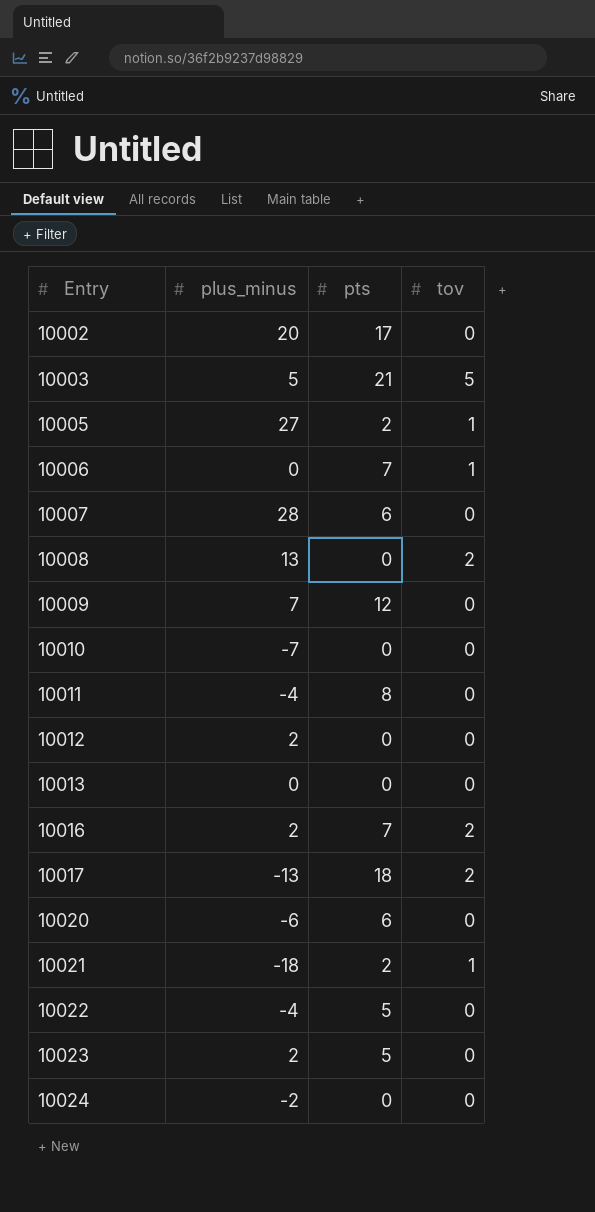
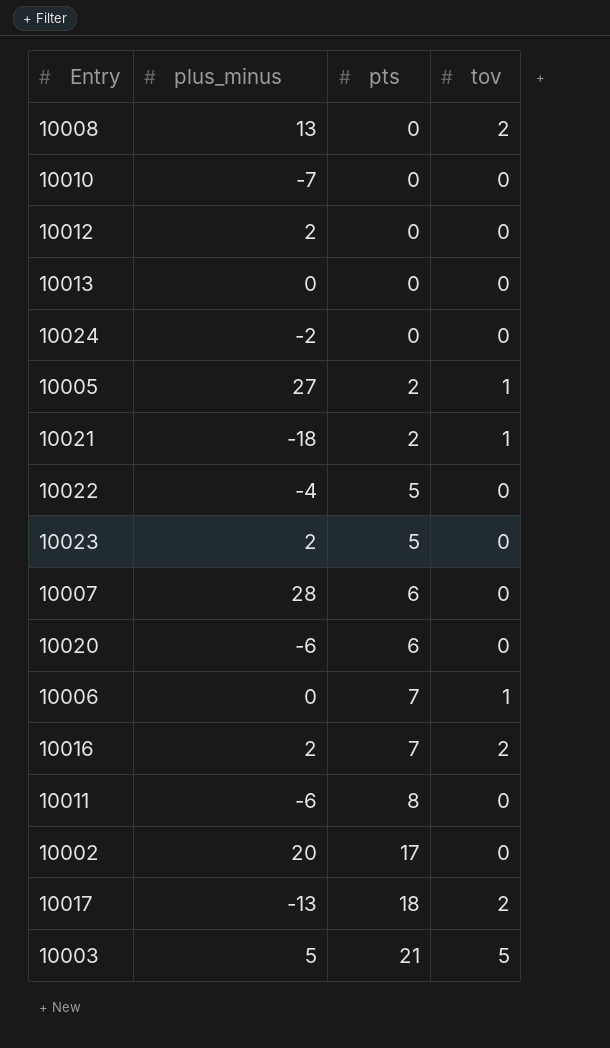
row order: Entry ascending -> pts ascending
row 10009: 7 | 12 | 0 -> none
10011 | plus_minus: -4 -> -6

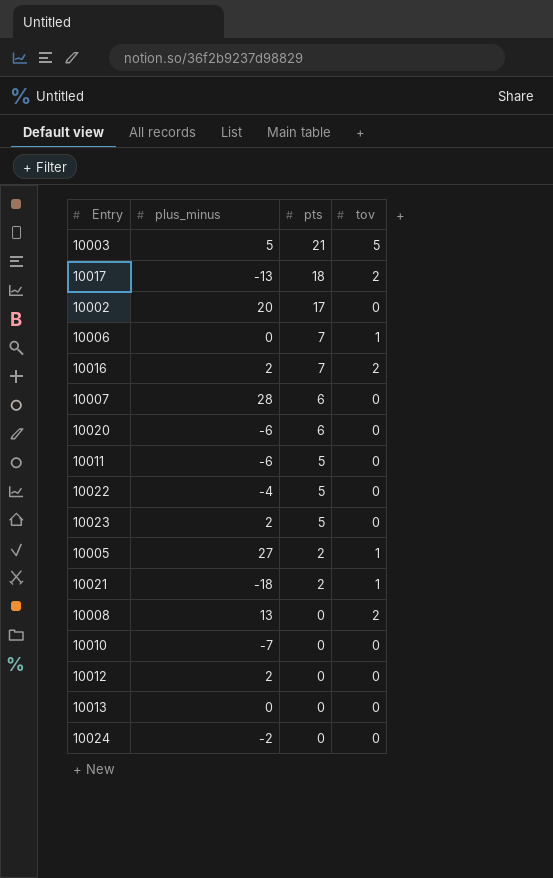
row order: pts ascending -> pts descending
10011 | pts: 8 -> 5

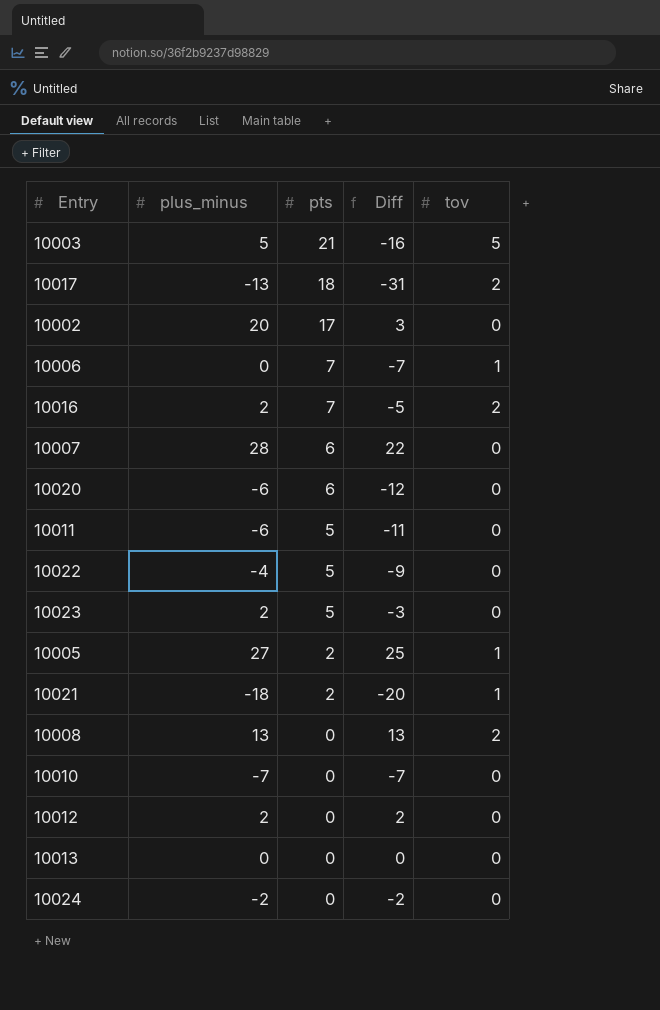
column Diff | formula: none -> [plus_minus] - [pts]

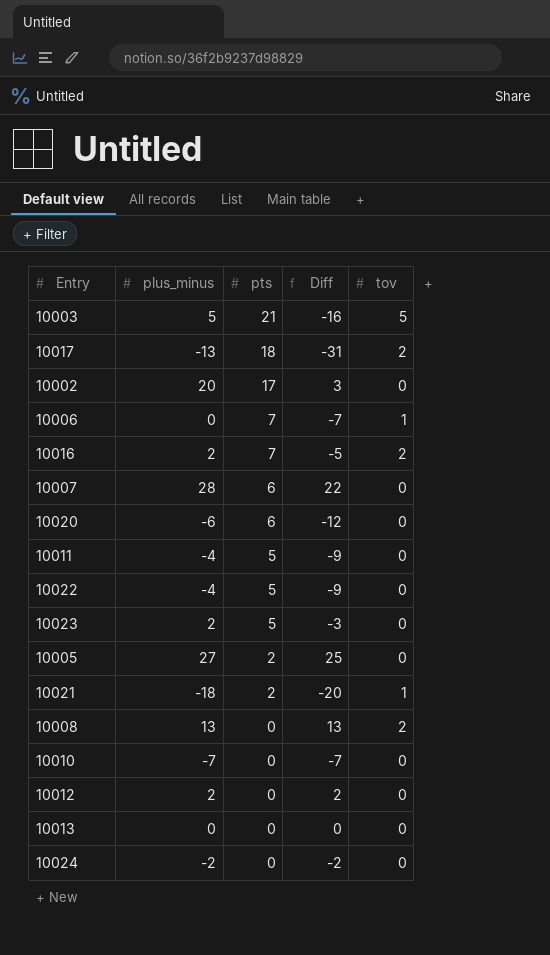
10011 | plus_minus: -6 -> -4
10011 | Diff: -11 -> -9
10005 | tov: 1 -> 0

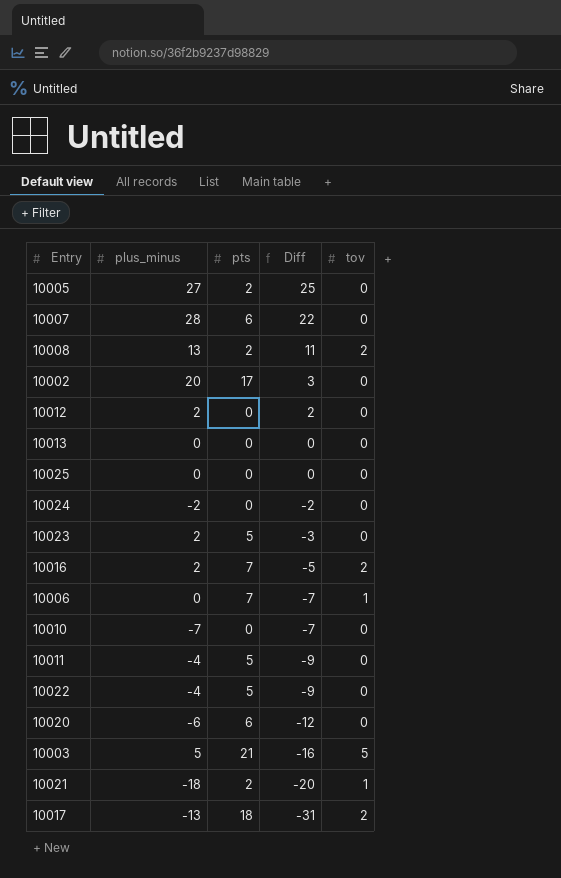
row order: pts descending -> Diff descending
10008 | pts: 0 -> 2
10008 | Diff: 13 -> 11
row 10025: none -> 0 | 0 | 0 | 0

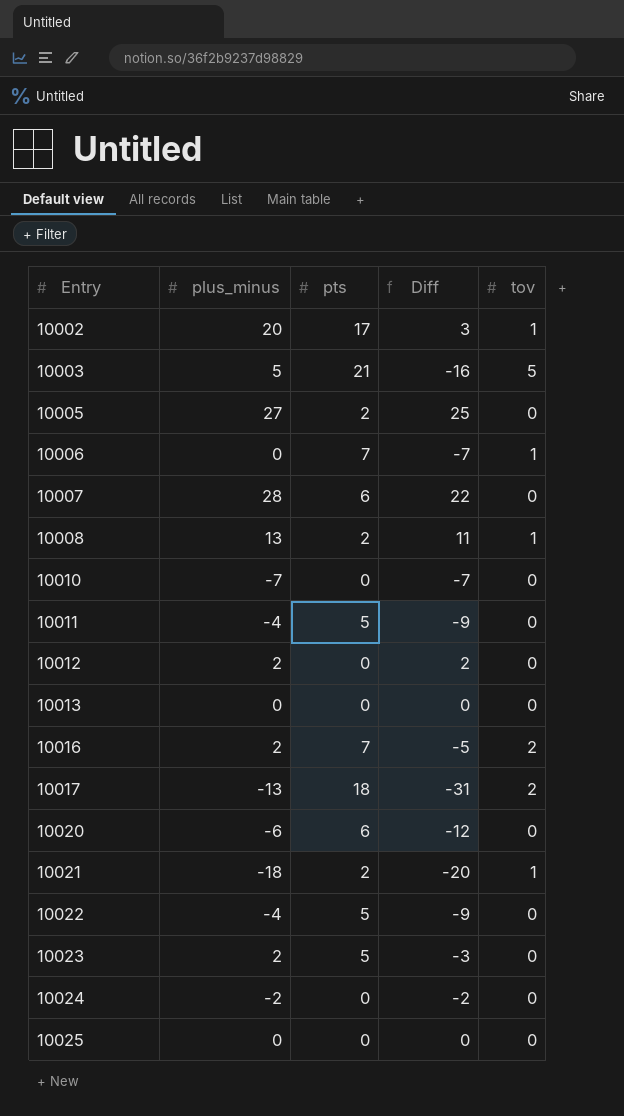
row order: Diff descending -> Entry ascending
10002 | tov: 0 -> 1
10008 | tov: 2 -> 1

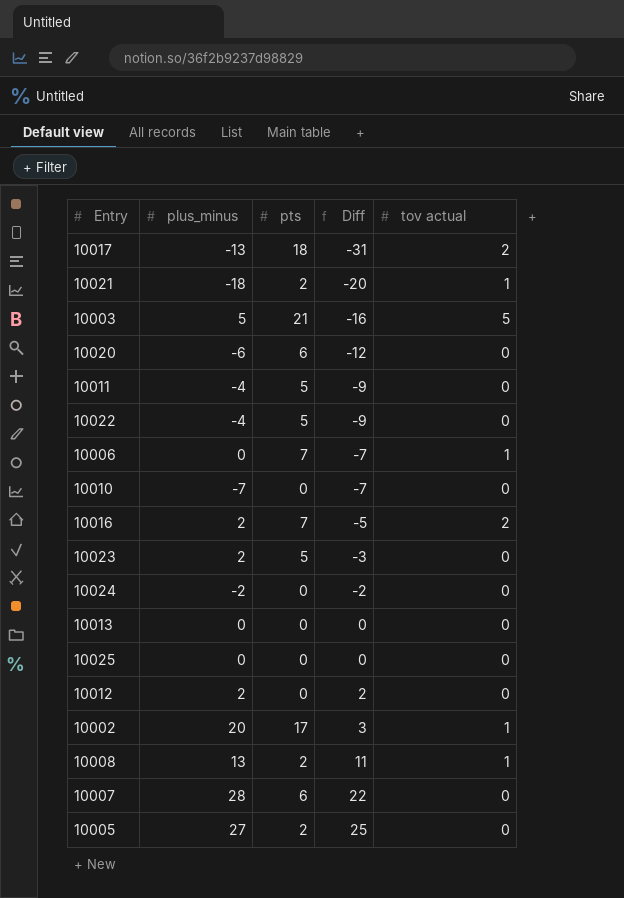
row order: Entry ascending -> Diff ascending
column name: tov -> tov actual

